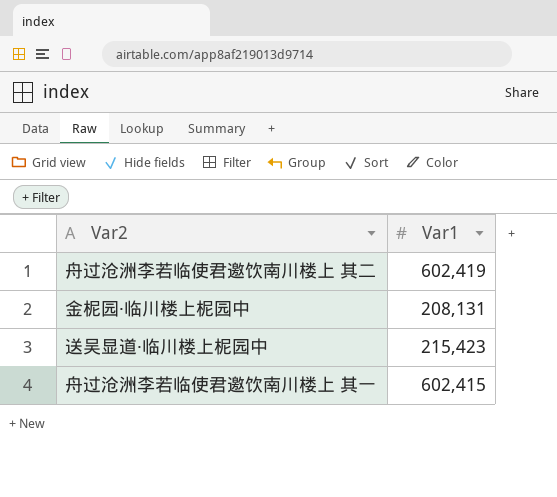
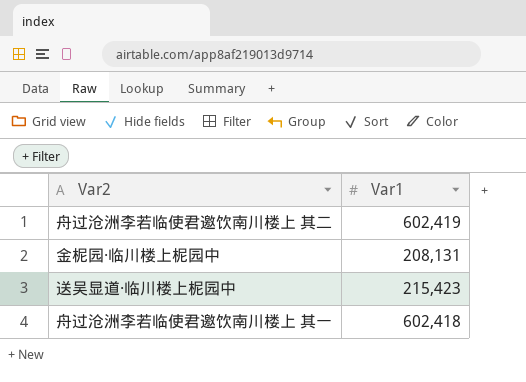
舟过沧洲李若临使君邀饮南川楼上 其一 | Var1: 602,415 -> 602,418

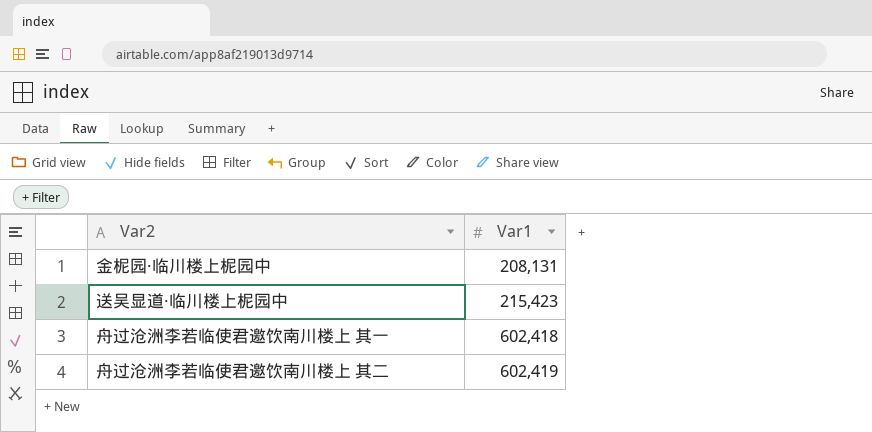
row order: none -> Var1 ascending

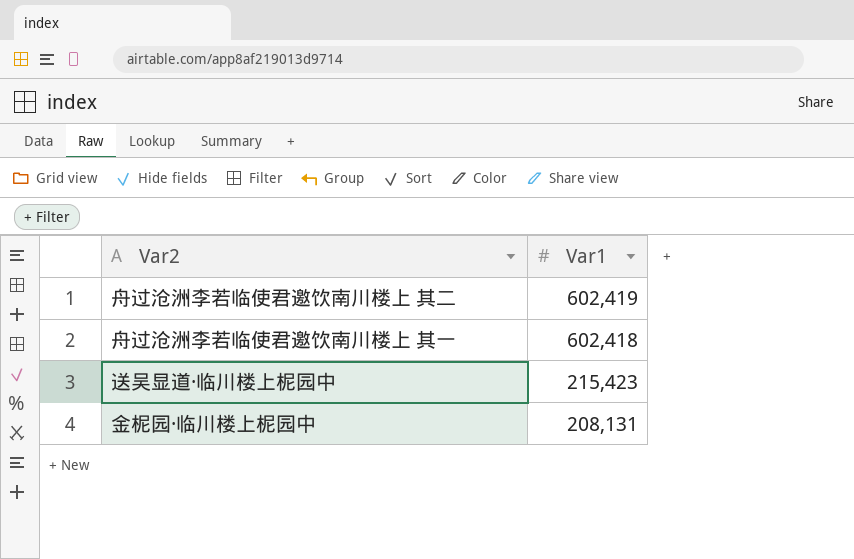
row order: Var1 ascending -> Var1 descending

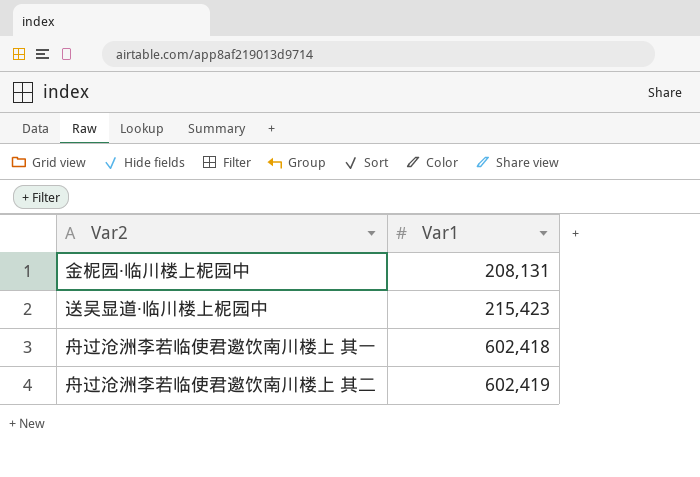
row order: Var1 descending -> Var1 ascending

